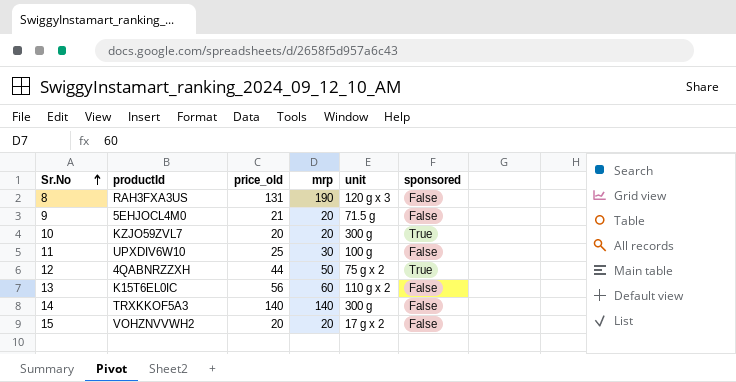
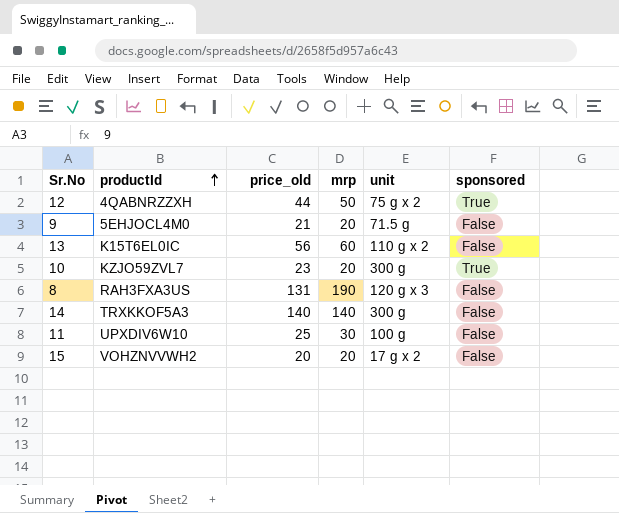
row order: Sr.No ascending -> productId ascending
10 | price_old: 20 -> 23

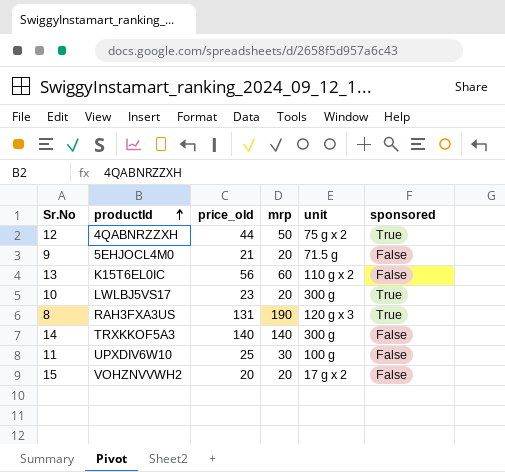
10 | productId: KZJO59ZVL7 -> LWLBJ5VS17
8 | sponsored: False -> True

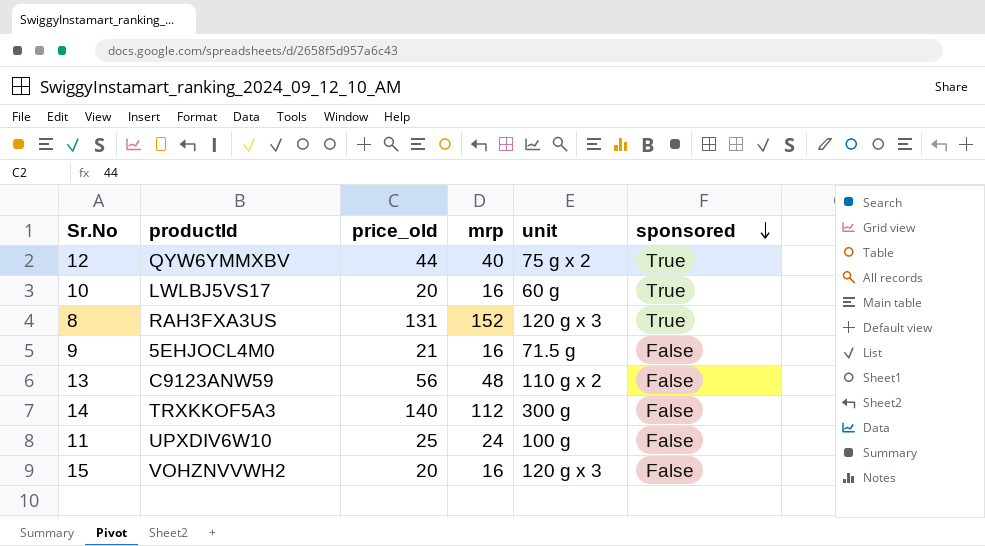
row order: productId ascending -> sponsored descending
12 | productId: 4QABNRZZXH -> QYW6YMMXBV
12 | mrp: 50 -> 40
10 | price_old: 23 -> 20
10 | mrp: 20 -> 16
10 | unit: 300 g -> 60 g
8 | mrp: 190 -> 152
9 | mrp: 20 -> 16
13 | productId: K15T6EL0IC -> C9123ANW59
13 | mrp: 60 -> 48
14 | mrp: 140 -> 112
11 | mrp: 30 -> 24
15 | mrp: 20 -> 16
15 | unit: 17 g x 2 -> 120 g x 3

